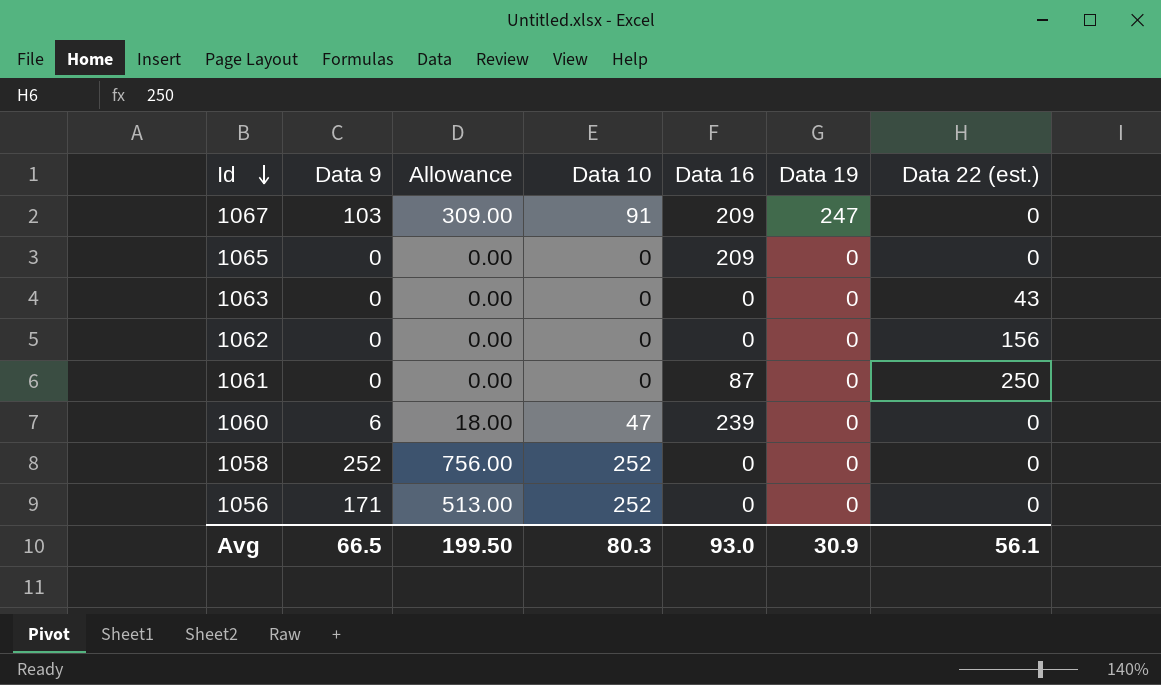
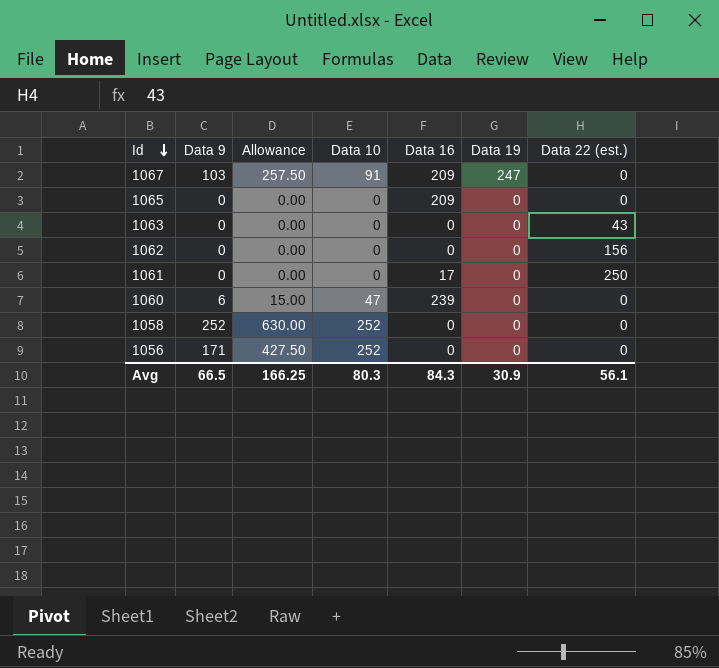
column Allowance | formula: [Data 9] * 3 -> [Data 9] * 2.5
1061 | Data 16: 87 -> 17
Avg | Allowance: 199.50 -> 166.25
Avg | Data 16: 93.0 -> 84.3

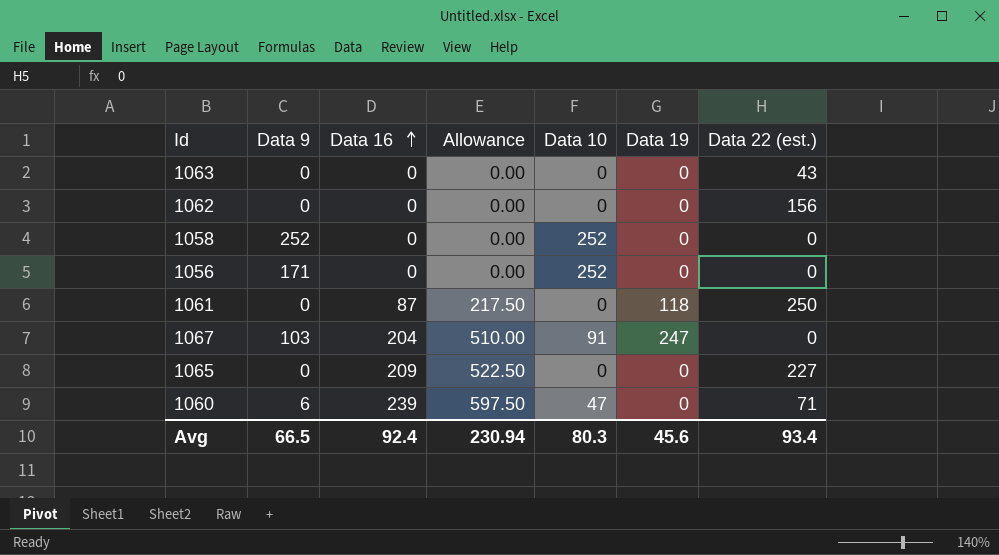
row order: Id descending -> Data 16 ascending
column Data 16 | position: 5 -> 3
column Allowance | formula: [Data 9] * 2.5 -> [Data 16] * 2.5
1061 | Data 16: 17 -> 87
1061 | Data 19: 0 -> 118
1067 | Data 16: 209 -> 204
1065 | Data 22 (est.): 0 -> 227
1060 | Data 22 (est.): 0 -> 71
Avg | Data 16: 84.3 -> 92.4
Avg | Allowance: 166.25 -> 230.94
Avg | Data 19: 30.9 -> 45.6
Avg | Data 22 (est.): 56.1 -> 93.4

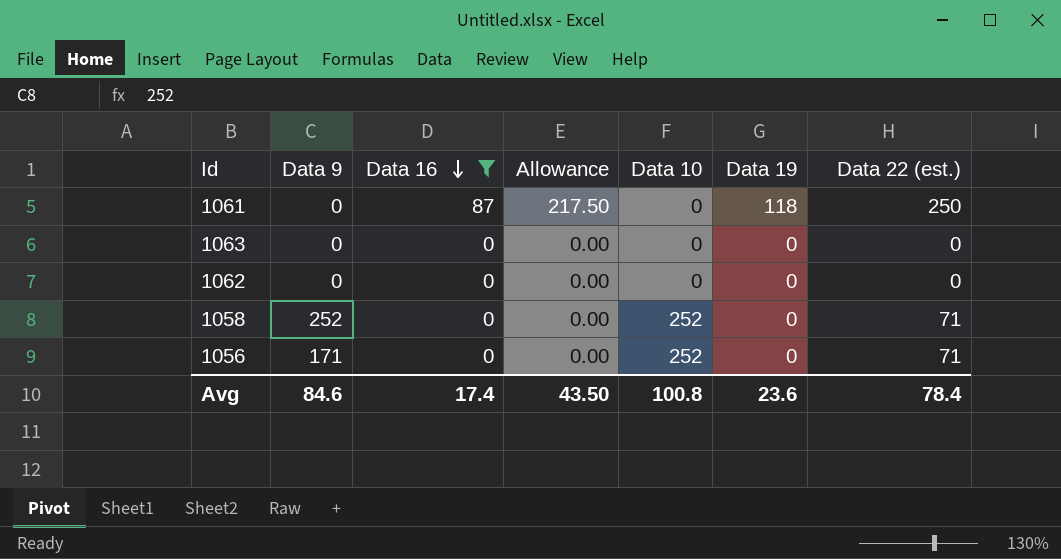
filter: none -> Data 16 <= 87
row order: Data 16 ascending -> Data 16 descending
1063 | Data 22 (est.): 43 -> 0
1062 | Data 22 (est.): 156 -> 0
1058 | Data 22 (est.): 0 -> 71
1056 | Data 22 (est.): 0 -> 71
Avg | Data 9: 66.5 -> 84.6
Avg | Data 16: 92.4 -> 17.4
Avg | Allowance: 230.94 -> 43.50
Avg | Data 10: 80.3 -> 100.8
Avg | Data 19: 45.6 -> 23.6
Avg | Data 22 (est.): 93.4 -> 78.4

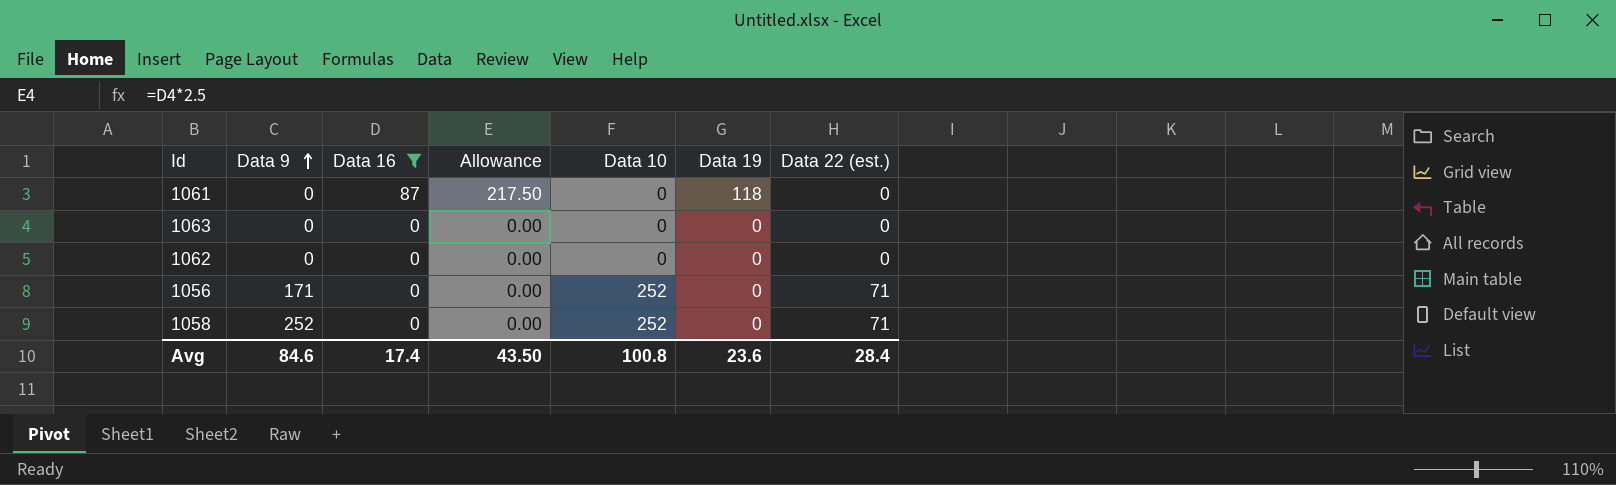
row order: Data 16 descending -> Data 9 ascending
1061 | Data 22 (est.): 250 -> 0
Avg | Data 22 (est.): 78.4 -> 28.4

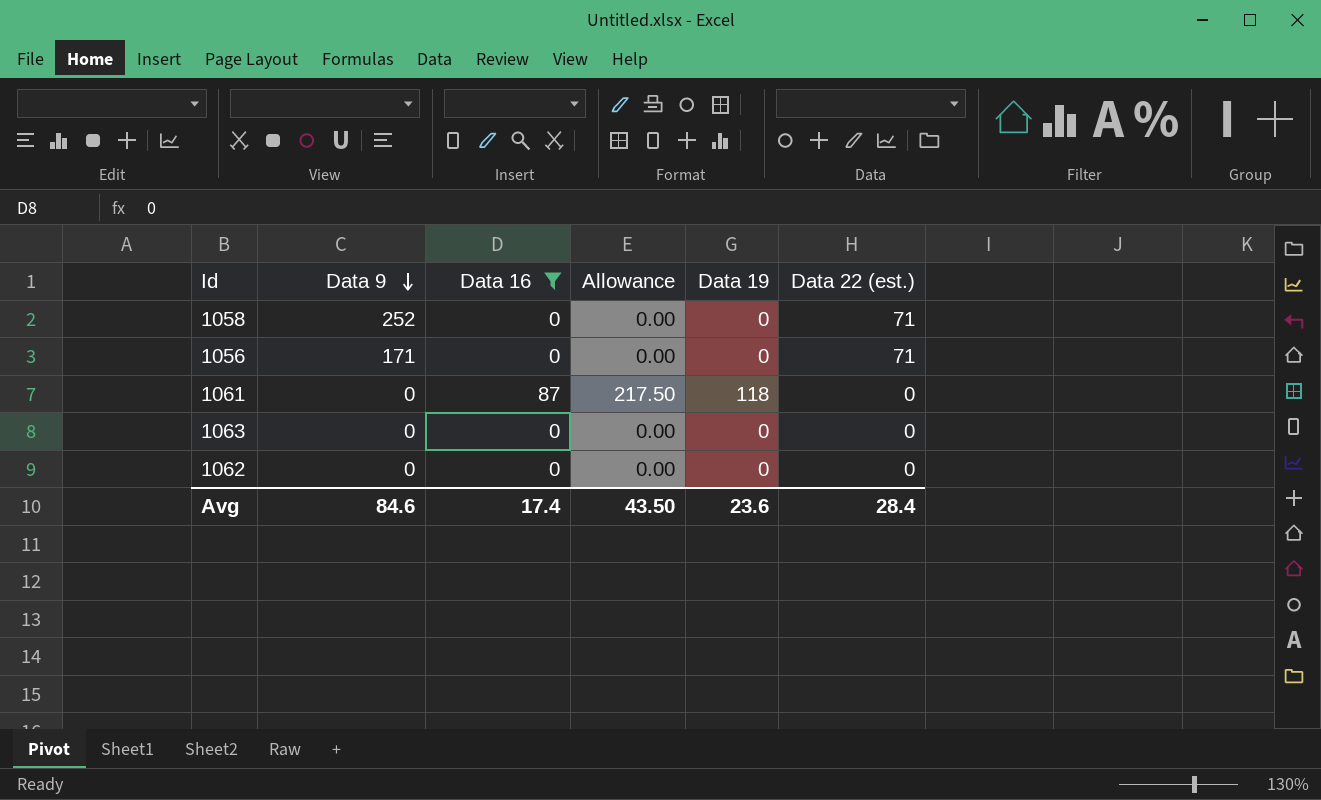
row order: Data 9 ascending -> Data 9 descending
column Data 10 | position: 5 -> none

